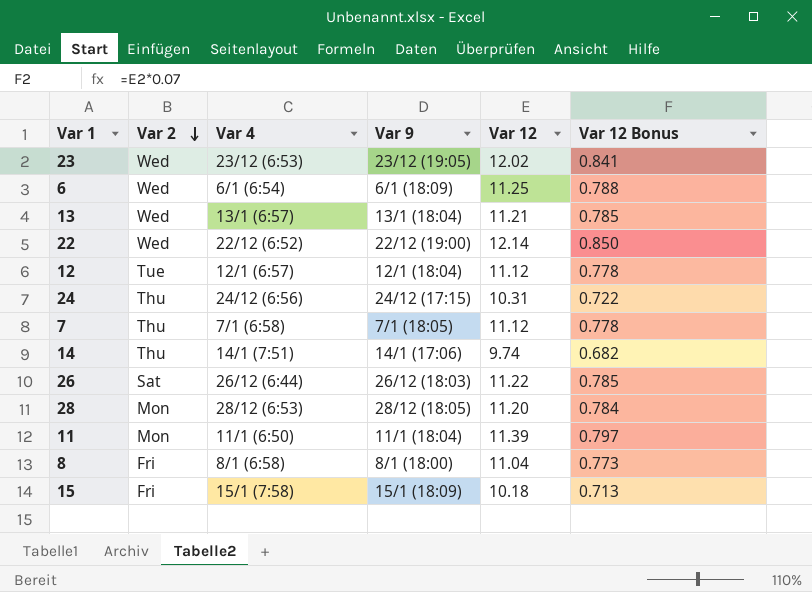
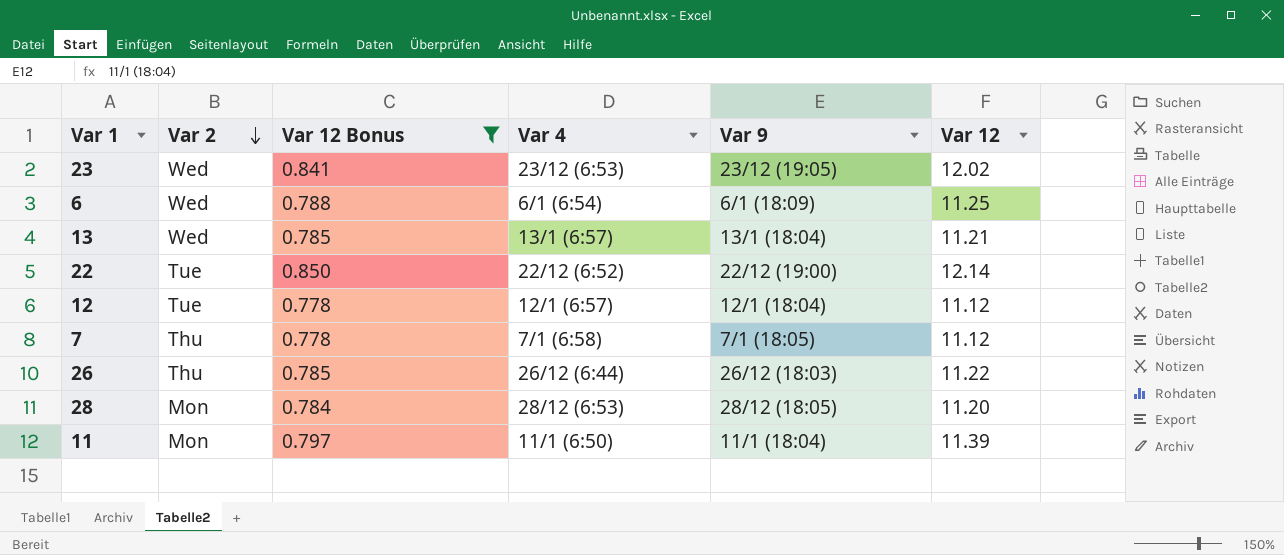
filter: none -> Var 12 Bonus >= 0.778
column Var 12 Bonus | position: 6 -> 3
22 | Var 2: Wed -> Tue
26 | Var 2: Sat -> Thu

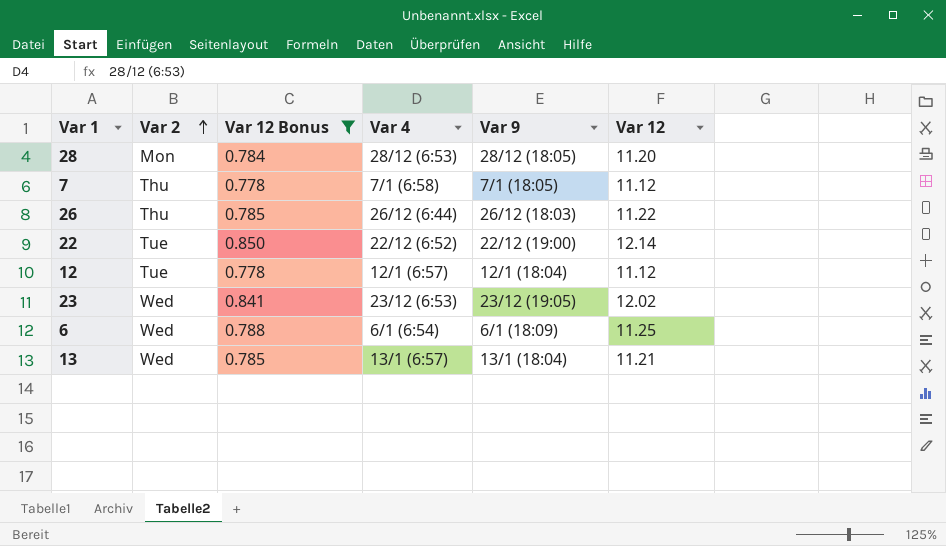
row order: Var 2 descending -> Var 2 ascending
row 11: Mon | 0.797 | 11/1 (6:50) | 11/1 (18:04) | 11.39 -> none

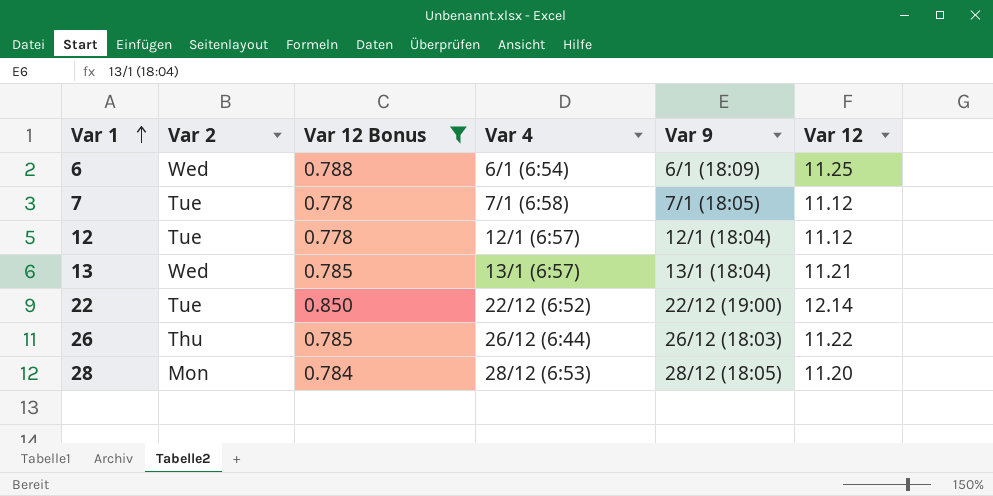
row order: Var 2 ascending -> Var 1 ascending
row 23: Wed | 0.841 | 23/12 (6:53) | 23/12 (19:05) | 12.02 -> none
7 | Var 2: Thu -> Tue

